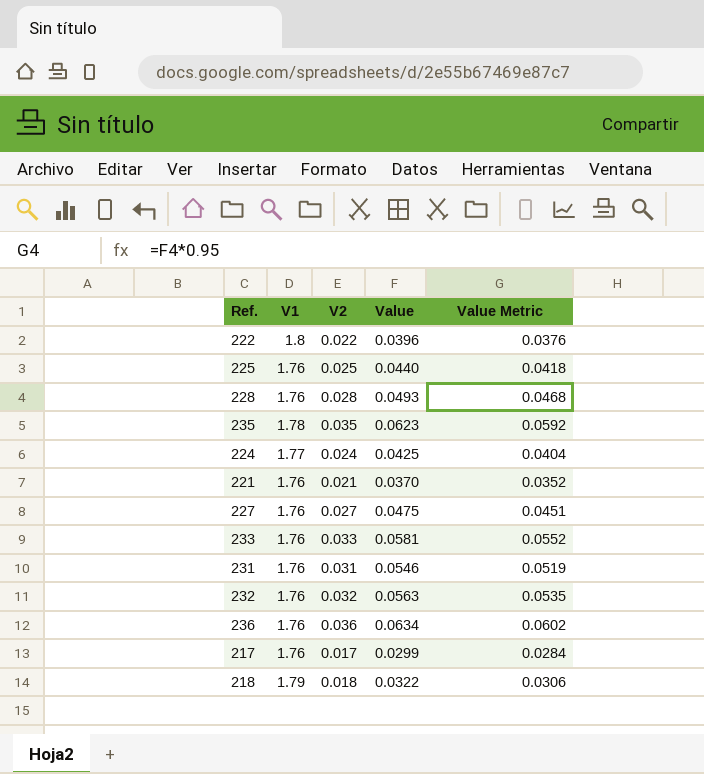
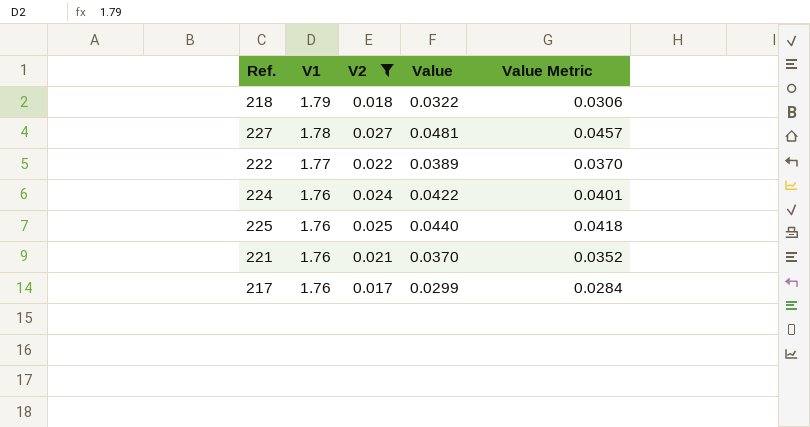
filter: none -> V2 <= 0.027
row order: none -> V1 descending
227 | V1: 1.76 -> 1.78
227 | Value: 0.0475 -> 0.0481
227 | Value Metric: 0.0451 -> 0.0457
222 | V1: 1.8 -> 1.77
222 | Value: 0.0396 -> 0.0389
222 | Value Metric: 0.0376 -> 0.0370
224 | V1: 1.77 -> 1.76
224 | Value: 0.0425 -> 0.0422
224 | Value Metric: 0.0404 -> 0.0401

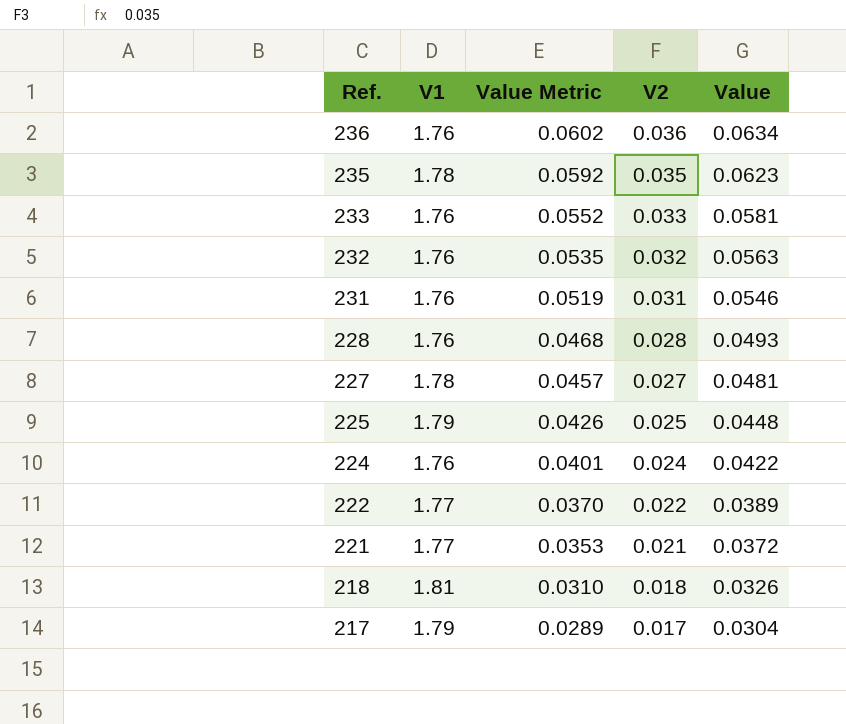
filter: V2 <= 0.027 -> none
row order: V1 descending -> Ref. descending
column Value Metric | position: 5 -> 3
225 | V1: 1.76 -> 1.79
225 | Value Metric: 0.0418 -> 0.0426
225 | Value: 0.0440 -> 0.0448
221 | V1: 1.76 -> 1.77
221 | Value Metric: 0.0352 -> 0.0353
221 | Value: 0.0370 -> 0.0372
218 | V1: 1.79 -> 1.81
218 | Value Metric: 0.0306 -> 0.0310
218 | Value: 0.0322 -> 0.0326
217 | V1: 1.76 -> 1.79
217 | Value Metric: 0.0284 -> 0.0289
217 | Value: 0.0299 -> 0.0304

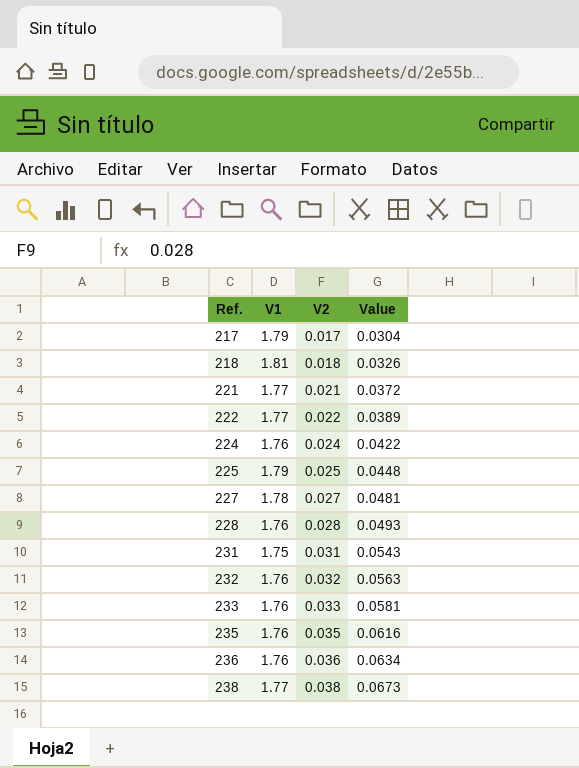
row order: Ref. descending -> Ref. ascending
column Value Metric | formula: [Value] * 0.95 -> none
231 | V1: 1.76 -> 1.75
231 | Value: 0.0546 -> 0.0543
235 | V1: 1.78 -> 1.76
235 | Value: 0.0623 -> 0.0616
row 238: none -> 1.77 | 0.038 | 0.0673

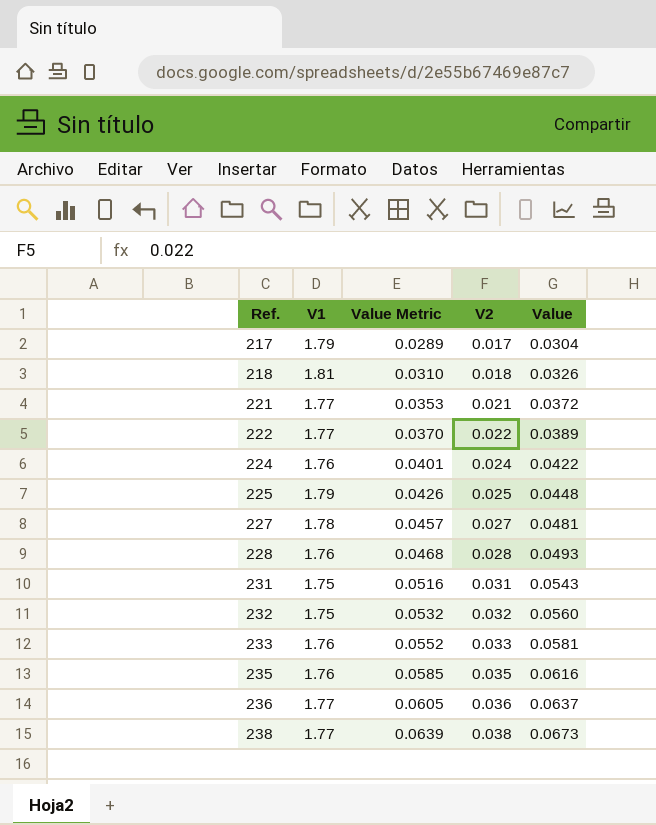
column Value Metric | formula: none -> [Value] * 0.95
232 | V1: 1.76 -> 1.75
232 | Value: 0.0563 -> 0.0560
236 | V1: 1.76 -> 1.77
236 | Value: 0.0634 -> 0.0637

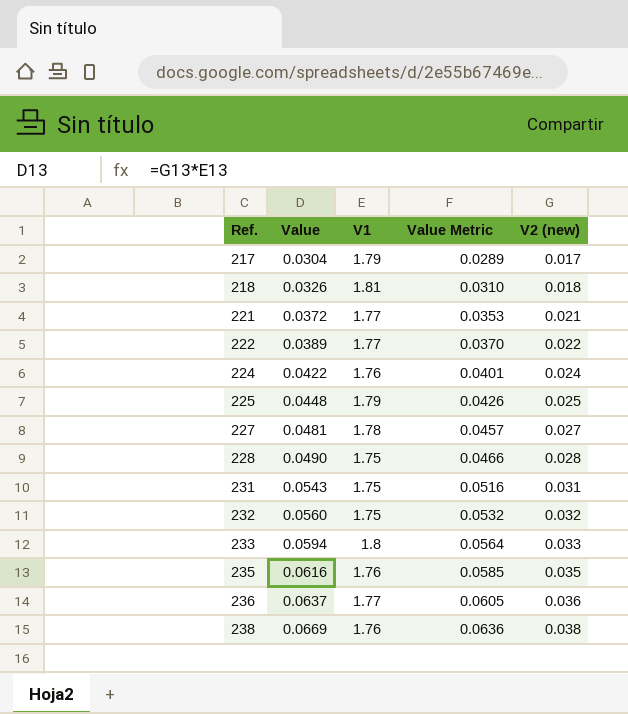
column Value | position: 5 -> 2
column name: V2 -> V2 (new)
228 | Value: 0.0493 -> 0.0490
228 | V1: 1.76 -> 1.75
228 | Value Metric: 0.0468 -> 0.0466
233 | Value: 0.0581 -> 0.0594
233 | V1: 1.76 -> 1.8
233 | Value Metric: 0.0552 -> 0.0564
238 | Value: 0.0673 -> 0.0669
238 | V1: 1.77 -> 1.76
238 | Value Metric: 0.0639 -> 0.0636

